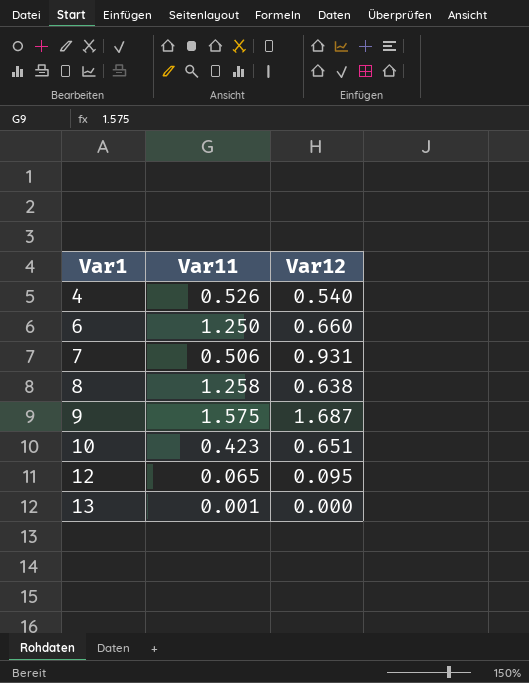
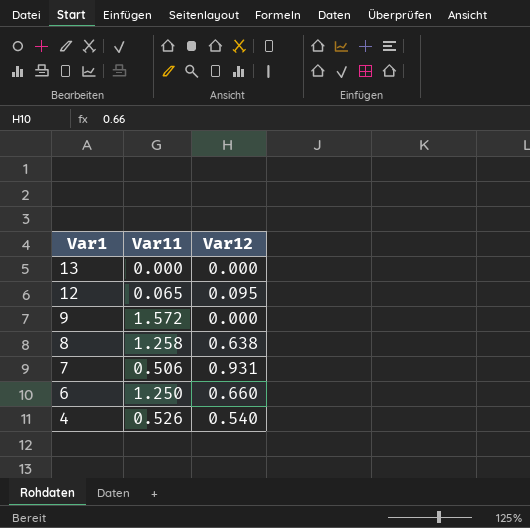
row order: Var1 ascending -> Var1 descending
row 10: 0.423 | 0.651 -> none
13 | Var11: 0.001 -> 0.000
9 | Var11: 1.575 -> 1.572
9 | Var12: 1.687 -> 0.000

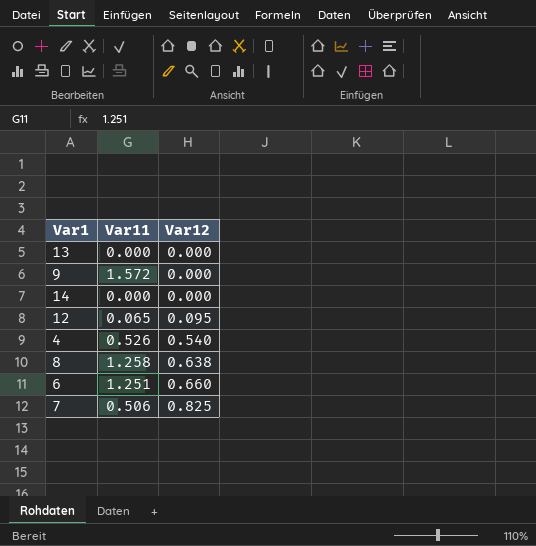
row order: Var1 descending -> Var12 ascending
row 14: none -> 0.000 | 0.000
6 | Var11: 1.250 -> 1.251
7 | Var12: 0.931 -> 0.825

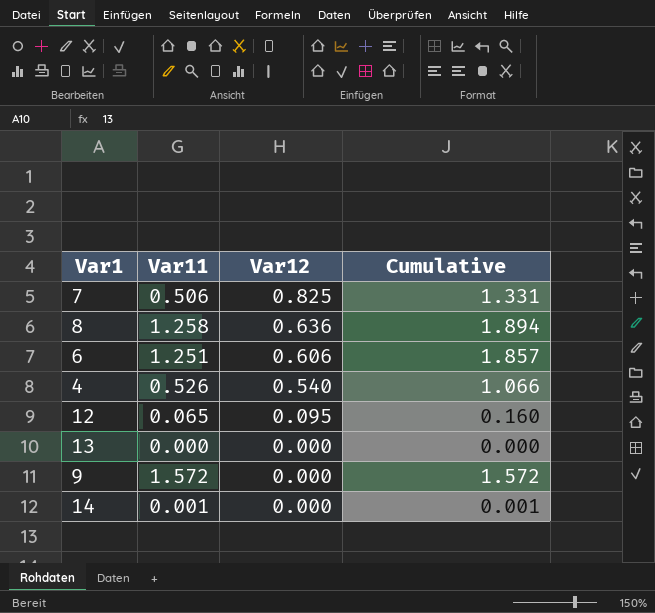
row order: Var12 ascending -> Var12 descending
column Cumulative | formula: none -> [Var11] + [Var12]
8 | Var12: 0.638 -> 0.636
6 | Var12: 0.660 -> 0.606
14 | Var11: 0.000 -> 0.001

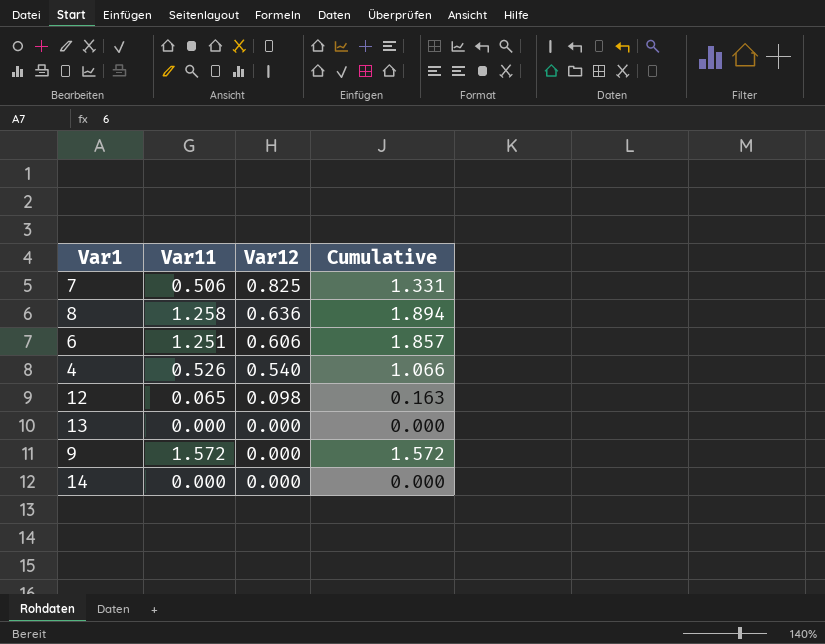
12 | Var12: 0.095 -> 0.098
12 | Cumulative: 0.160 -> 0.163
14 | Var11: 0.001 -> 0.000
14 | Cumulative: 0.001 -> 0.000

